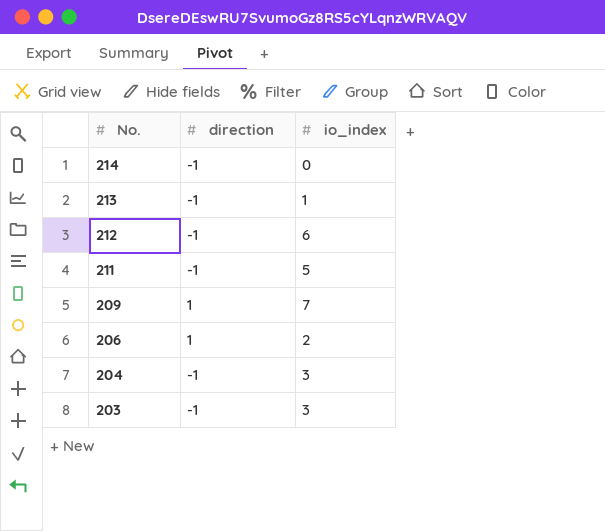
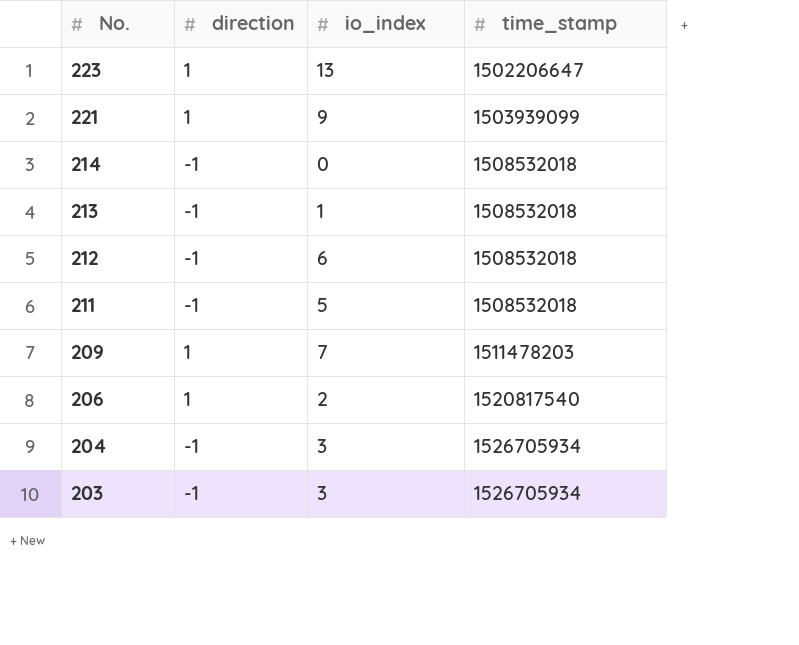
column time_stamp | position: none -> 4
row 223: none -> 1 | 13 | 1502206647
row 221: none -> 1 | 9 | 1503939099

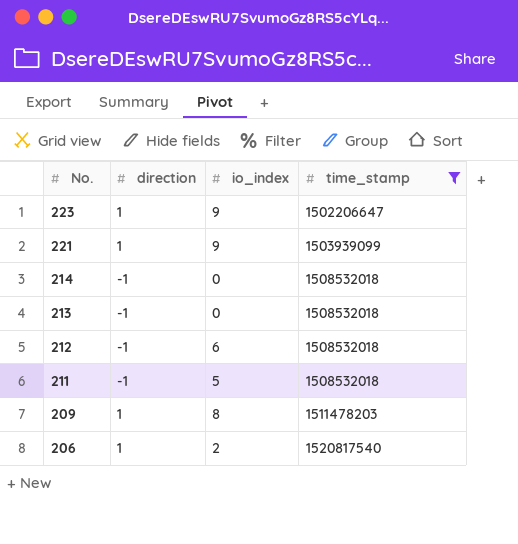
filter: none -> time_stamp != 1526705934
223 | io_index: 13 -> 9
213 | io_index: 1 -> 0
209 | io_index: 7 -> 8

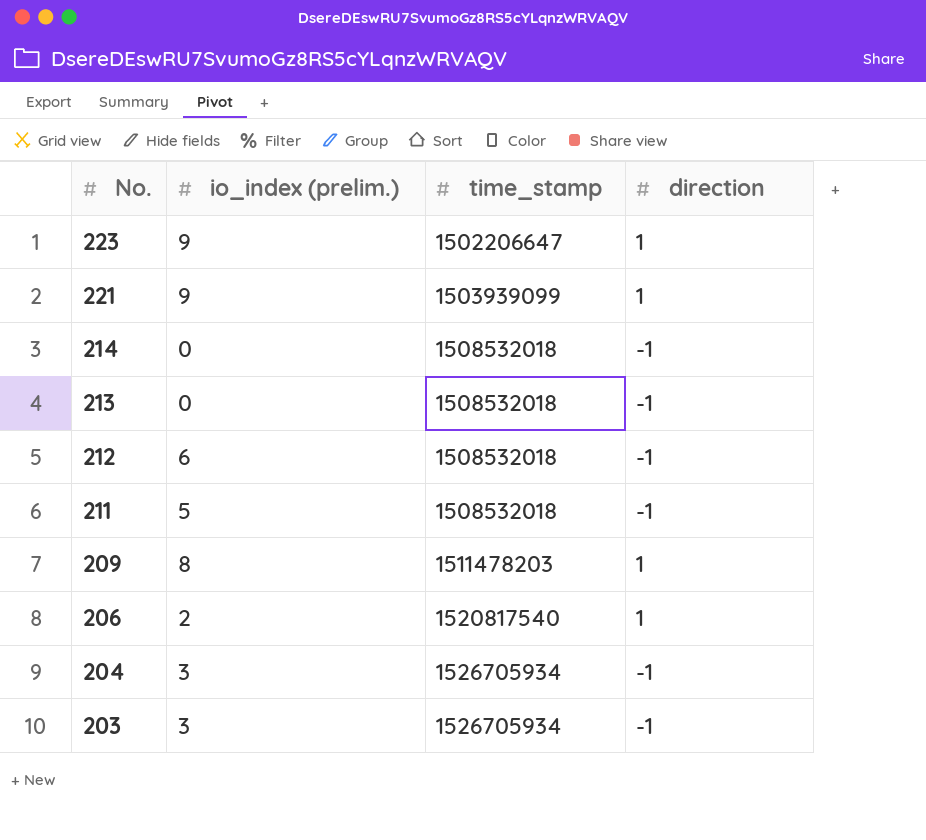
filter: time_stamp != 1526705934 -> none
column name: io_index -> io_index (prelim.)
column direction | position: 2 -> 4

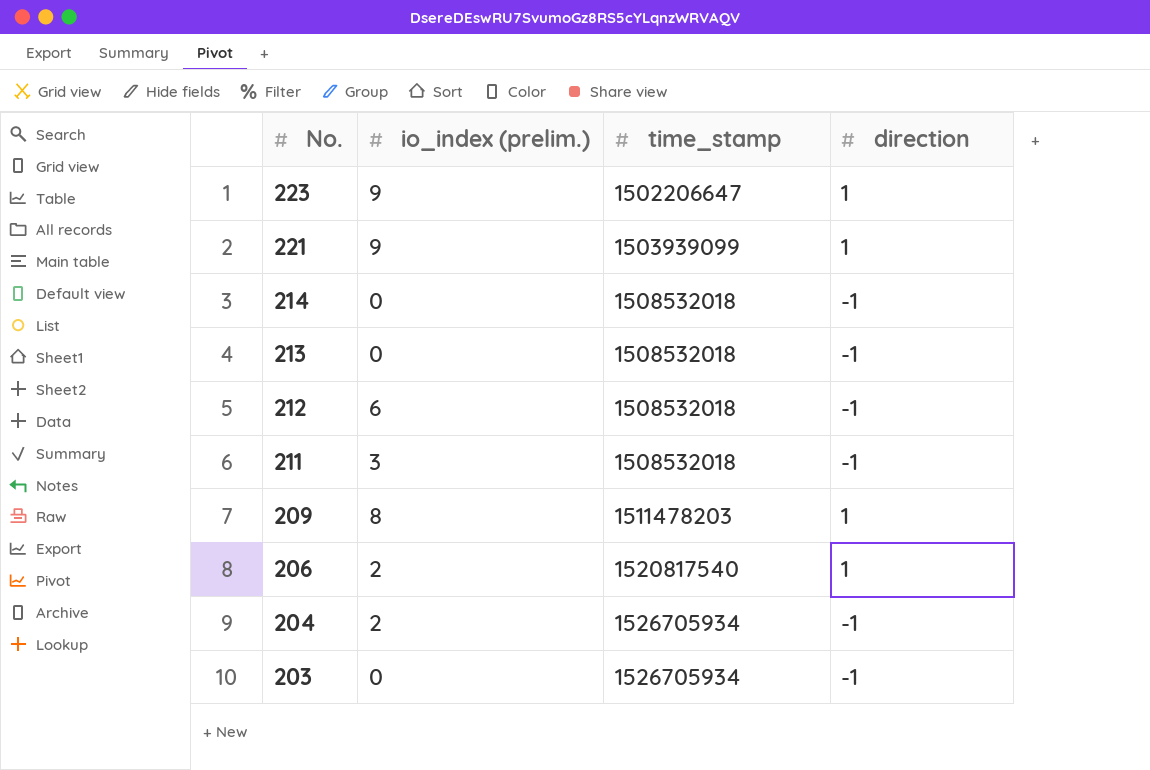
211 | io_index (prelim.): 5 -> 3
204 | io_index (prelim.): 3 -> 2
203 | io_index (prelim.): 3 -> 0

